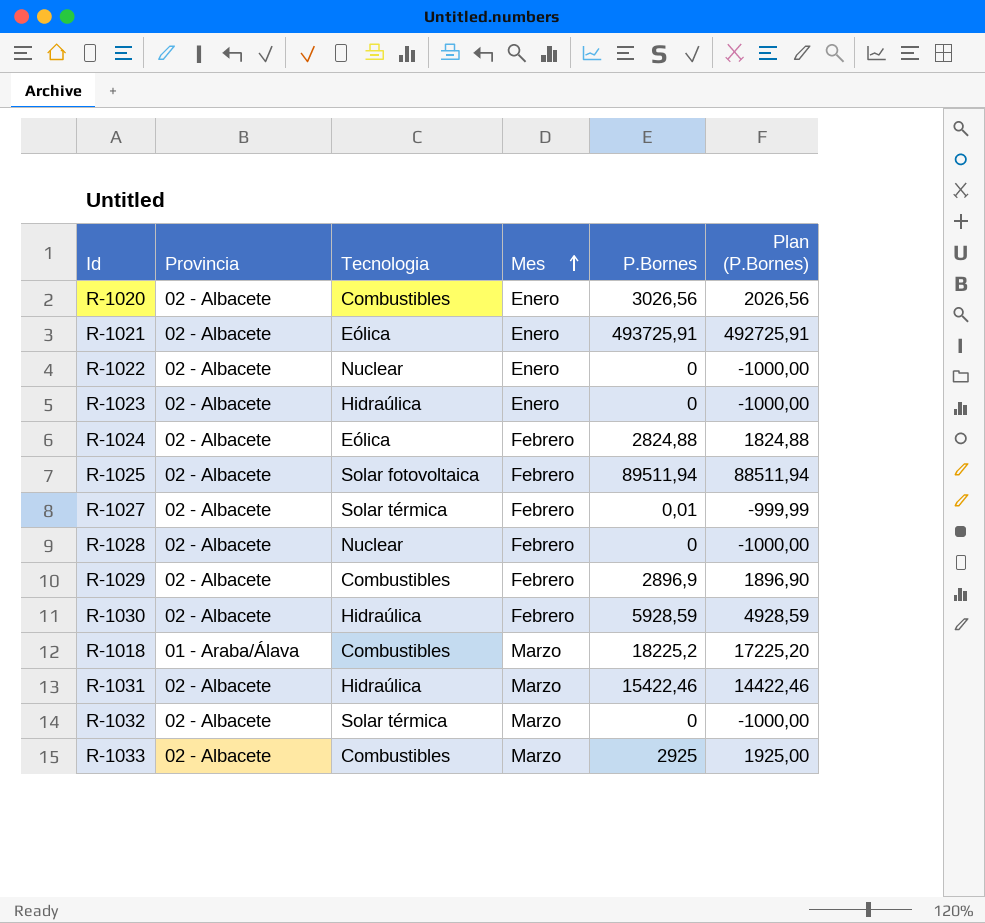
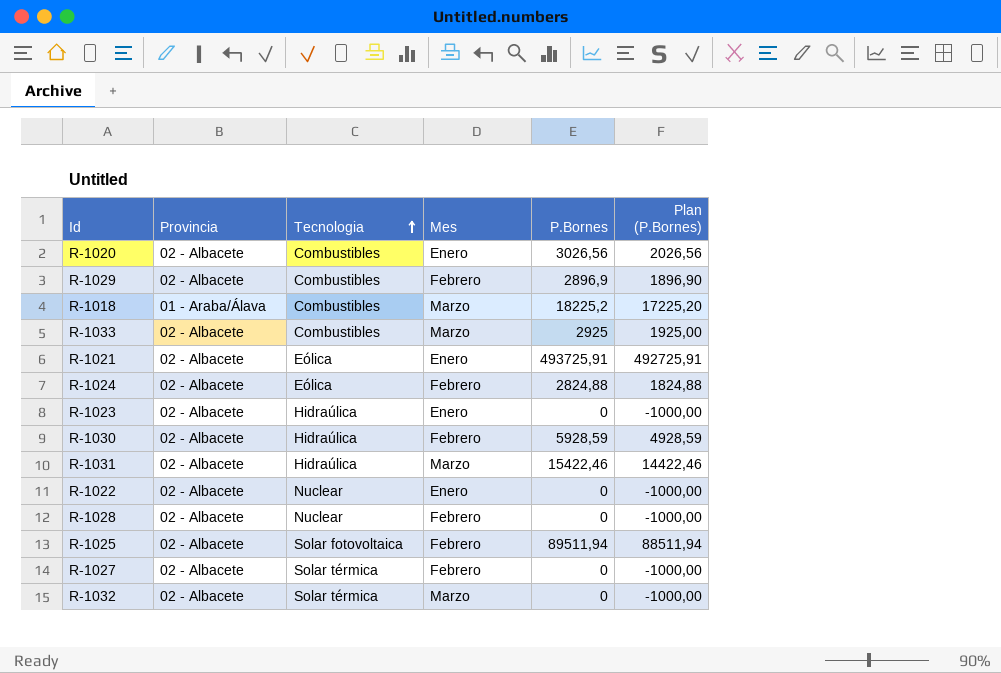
row order: Mes ascending -> Tecnologia ascending
R-1027 | P.Bornes: 0,01 -> 0
R-1027 | Plan (P.Bornes): -999,99 -> -1000,00

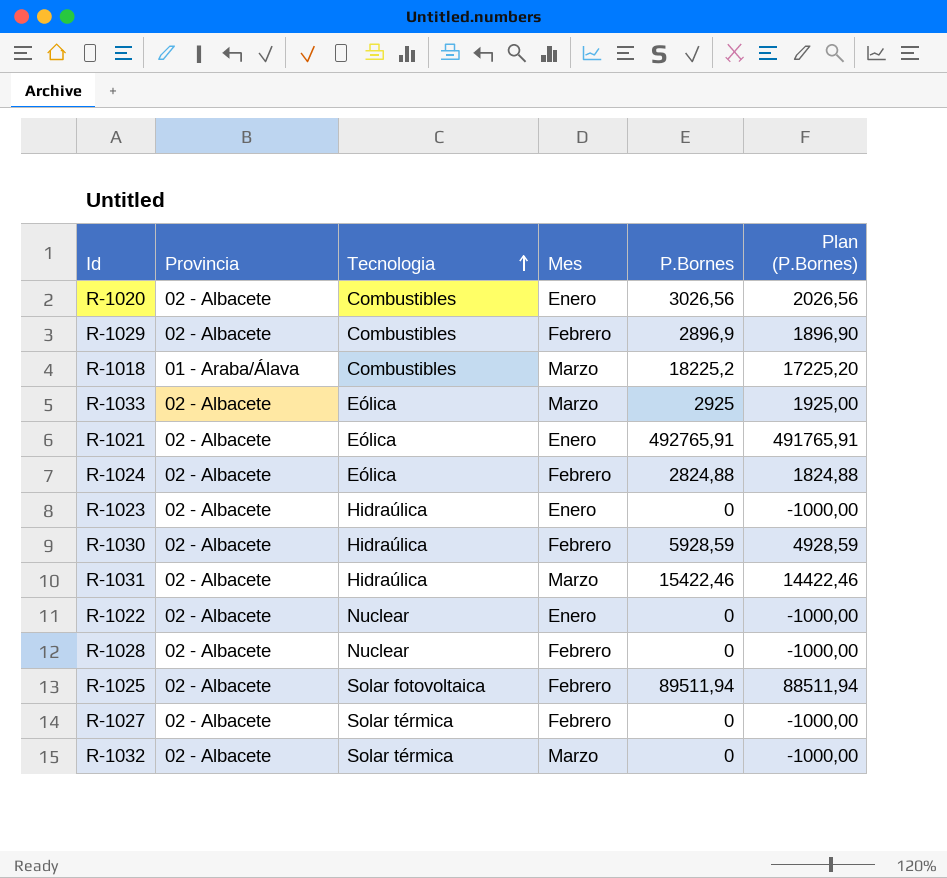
R-1033 | Tecnologia: Combustibles -> Eólica
R-1021 | P.Bornes: 493725,91 -> 492765,91
R-1021 | Plan (P.Bornes): 492725,91 -> 491765,91

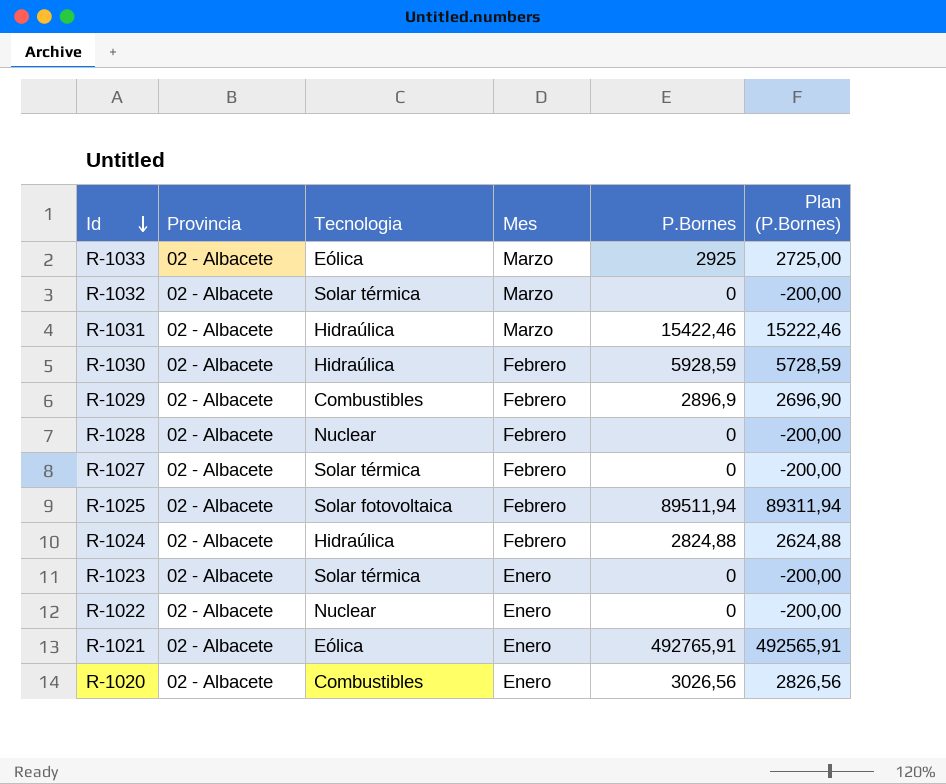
row order: Tecnologia ascending -> Id descending
column Plan (P.Bornes) | formula: [P.Bornes] - 1000 -> [P.Bornes] - 200
row R-1018: 01 - Araba/Álava | Combustibles | Marzo | 18225,2 | 17225,20 -> none
R-1024 | Tecnologia: Eólica -> Hidraúlica
R-1023 | Tecnologia: Hidraúlica -> Solar térmica

